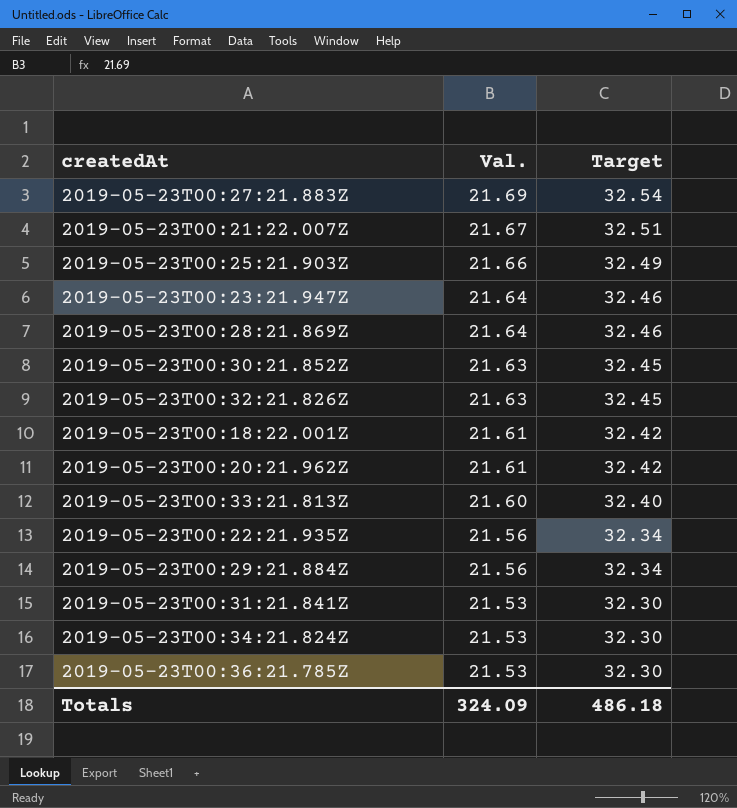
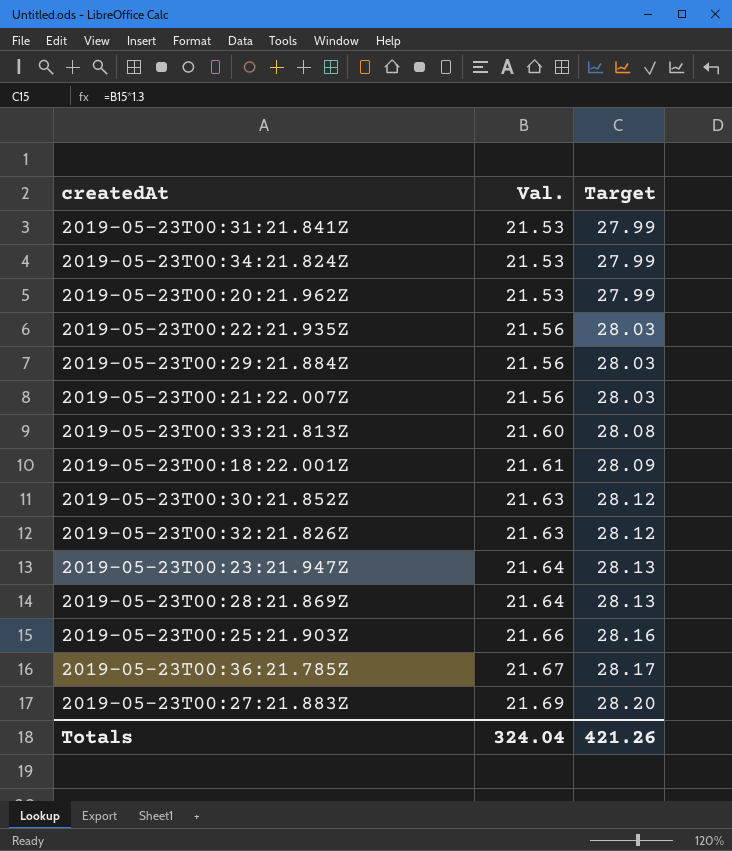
row order: Val. descending -> Val. ascending
column Target | formula: [Val.] * 1.5 -> [Val.] * 1.3
2019-05-23T00:20:21.962Z | Val.: 21.61 -> 21.53
2019-05-23T00:21:22.007Z | Val.: 21.67 -> 21.56
2019-05-23T00:36:21.785Z | Val.: 21.53 -> 21.67
Totals | Val.: 324.09 -> 324.04
Totals | Target: 486.18 -> 421.26

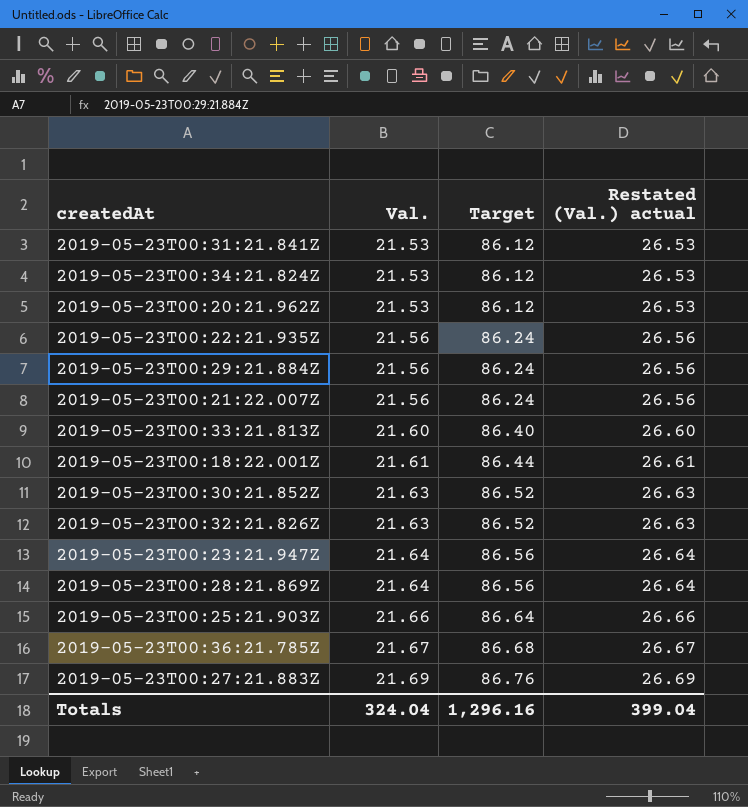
column Target | formula: [Val.] * 1.3 -> [Val.] * 4
column Restated (Val.) actual | formula: none -> [Val.] + 5
Totals | Target: 421.26 -> 1,296.16

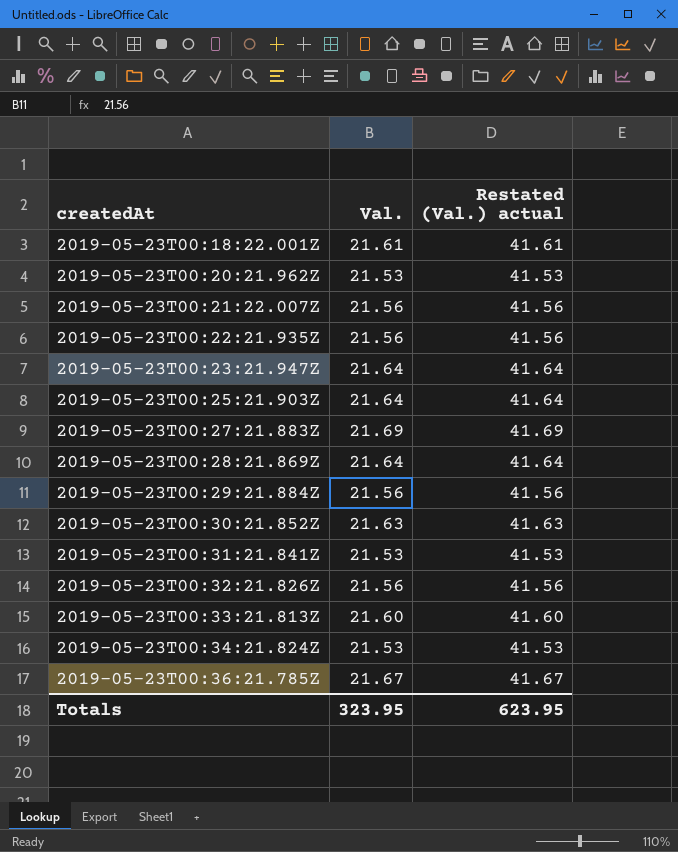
row order: Val. ascending -> createdAt ascending
column Target | formula: [Val.] * 4 -> none
column Restated (Val.) actual | formula: [Val.] + 5 -> [Val.] + 20
2019-05-23T00:25:21.903Z | Val.: 21.66 -> 21.64
2019-05-23T00:32:21.826Z | Val.: 21.63 -> 21.56
Totals | Val.: 324.04 -> 323.95
Totals | Restated (Val.) actual: 399.04 -> 623.95

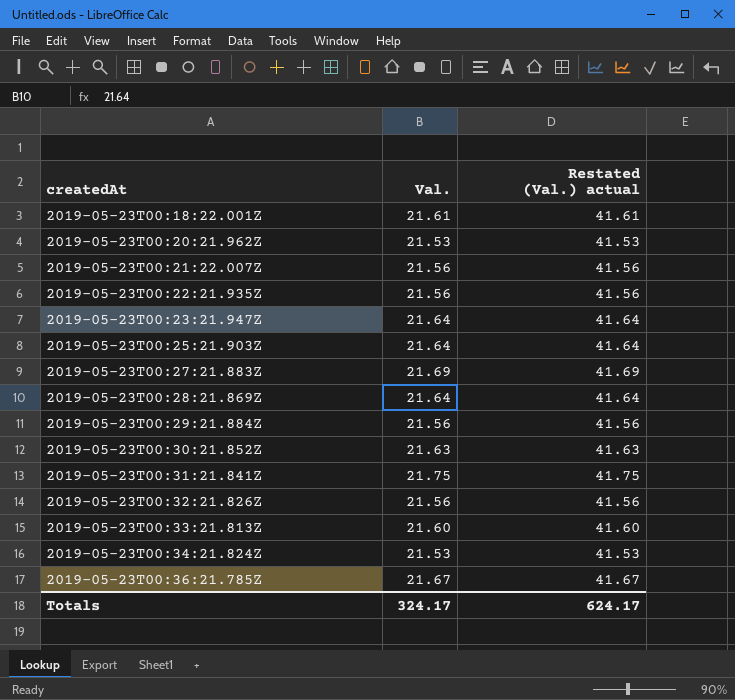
2019-05-23T00:31:21.841Z | Val.: 21.53 -> 21.75
2019-05-23T00:31:21.841Z | Restated (Val.) actual: 41.53 -> 41.75
Totals | Val.: 323.95 -> 324.17
Totals | Restated (Val.) actual: 623.95 -> 624.17

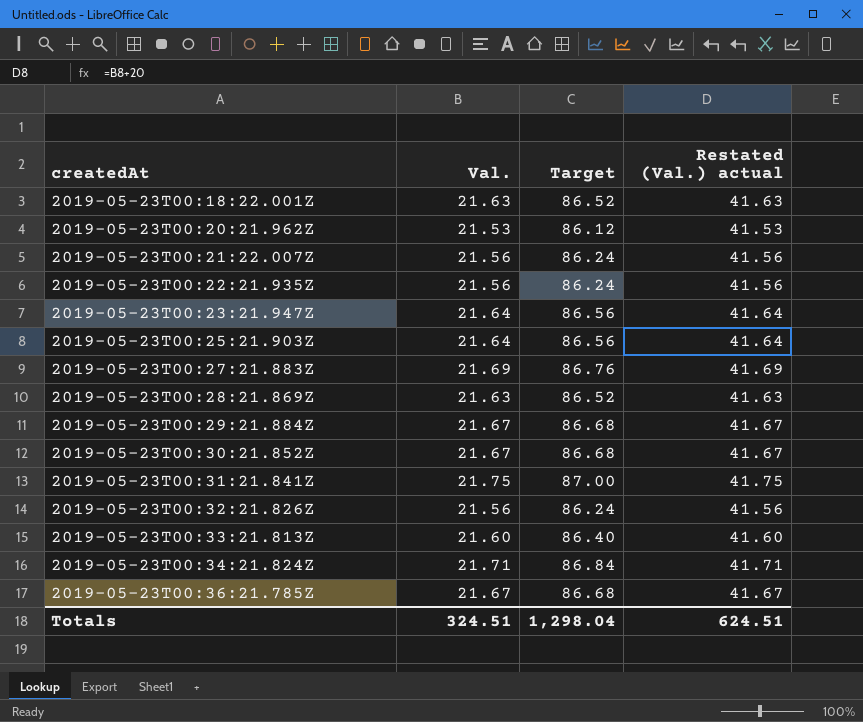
column Target | formula: none -> [Val.] * 4
2019-05-23T00:18:22.001Z | Val.: 21.61 -> 21.63
2019-05-23T00:18:22.001Z | Restated (Val.) actual: 41.61 -> 41.63
2019-05-23T00:28:21.869Z | Val.: 21.64 -> 21.63
2019-05-23T00:28:21.869Z | Restated (Val.) actual: 41.64 -> 41.63
2019-05-23T00:29:21.884Z | Val.: 21.56 -> 21.67
2019-05-23T00:29:21.884Z | Restated (Val.) actual: 41.56 -> 41.67
2019-05-23T00:30:21.852Z | Val.: 21.63 -> 21.67
2019-05-23T00:30:21.852Z | Restated (Val.) actual: 41.63 -> 41.67
2019-05-23T00:34:21.824Z | Val.: 21.53 -> 21.71
2019-05-23T00:34:21.824Z | Restated (Val.) actual: 41.53 -> 41.71
Totals | Val.: 324.17 -> 324.51
Totals | Restated (Val.) actual: 624.17 -> 624.51

